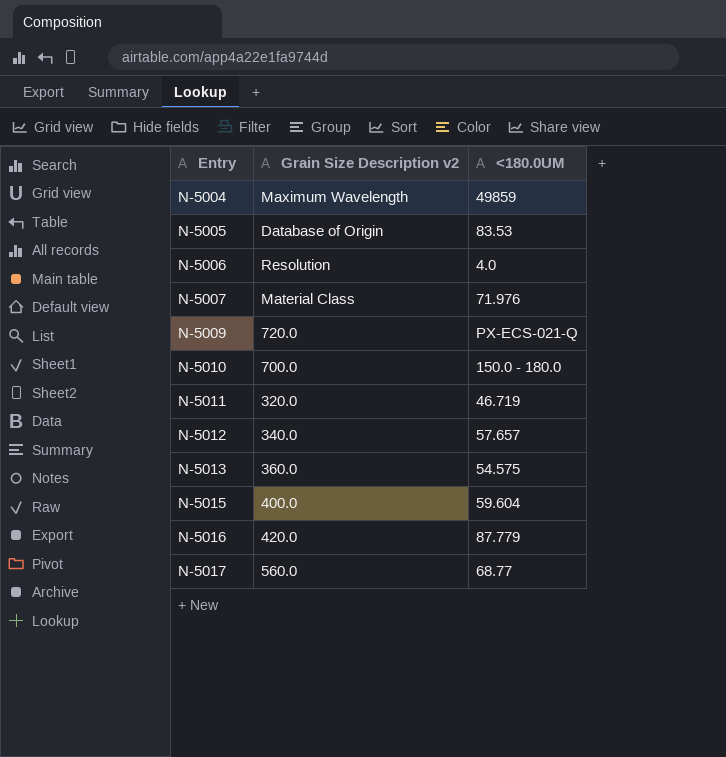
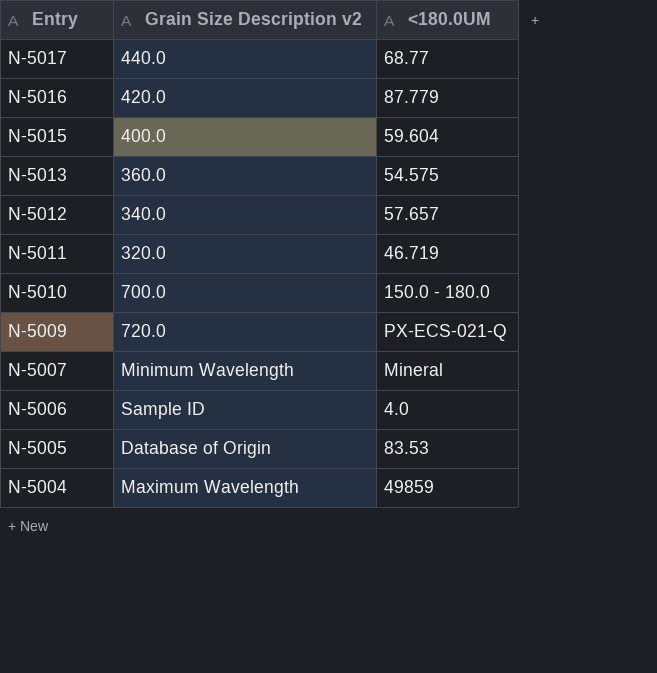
row order: Entry ascending -> Entry descending
N-5017 | Grain Size Description v2: 560.0 -> 440.0
N-5007 | Grain Size Description v2: Material Class -> Minimum Wavelength
N-5007 | <180.0UM: 71.976 -> Mineral
N-5006 | Grain Size Description v2: Resolution -> Sample ID

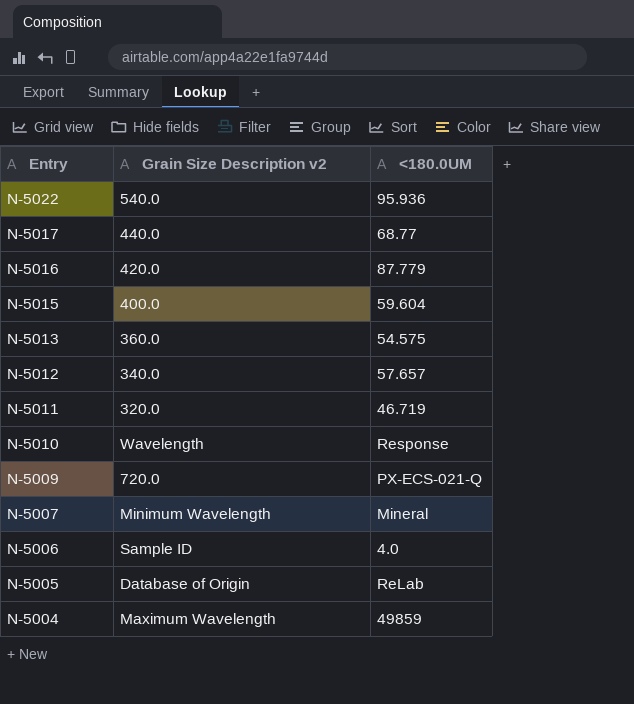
row N-5022: none -> 540.0 | 95.936
N-5010 | Grain Size Description v2: 700.0 -> Wavelength
N-5010 | <180.0UM: 150.0 - 180.0 -> Response
N-5005 | <180.0UM: 83.53 -> ReLab

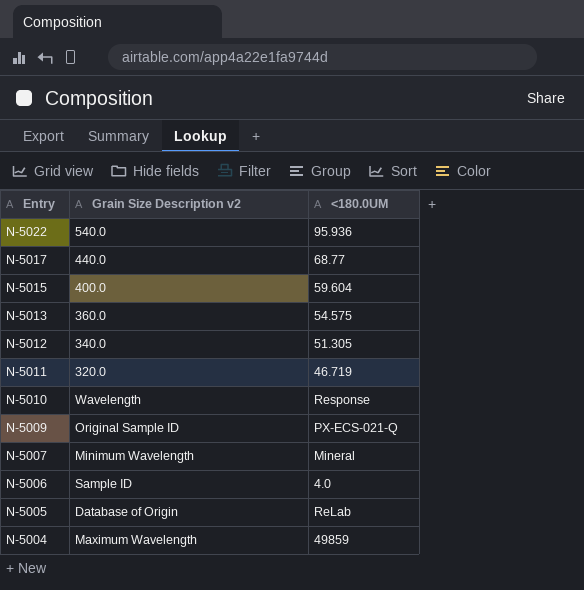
row N-5016: 420.0 | 87.779 -> none
N-5012 | <180.0UM: 57.657 -> 51.305
N-5009 | Grain Size Description v2: 720.0 -> Original Sample ID

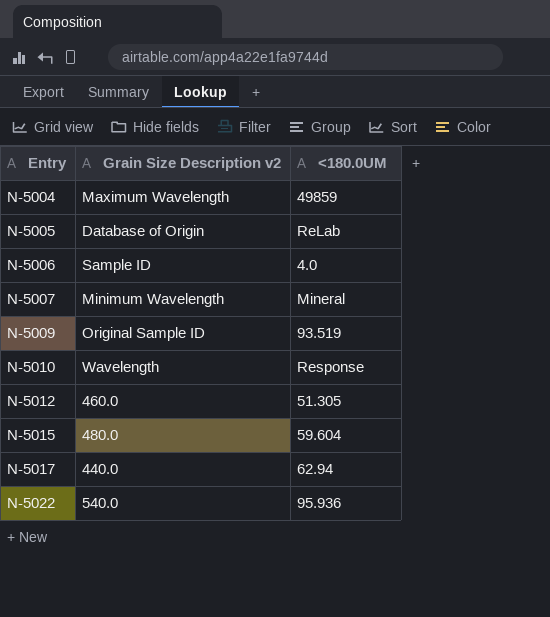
row order: Entry descending -> Entry ascending
row N-5013: 360.0 | 54.575 -> none
row N-5011: 320.0 | 46.719 -> none
N-5009 | <180.0UM: PX-ECS-021-Q -> 93.519
N-5012 | Grain Size Description v2: 340.0 -> 460.0
N-5015 | Grain Size Description v2: 400.0 -> 480.0
N-5017 | <180.0UM: 68.77 -> 62.94

